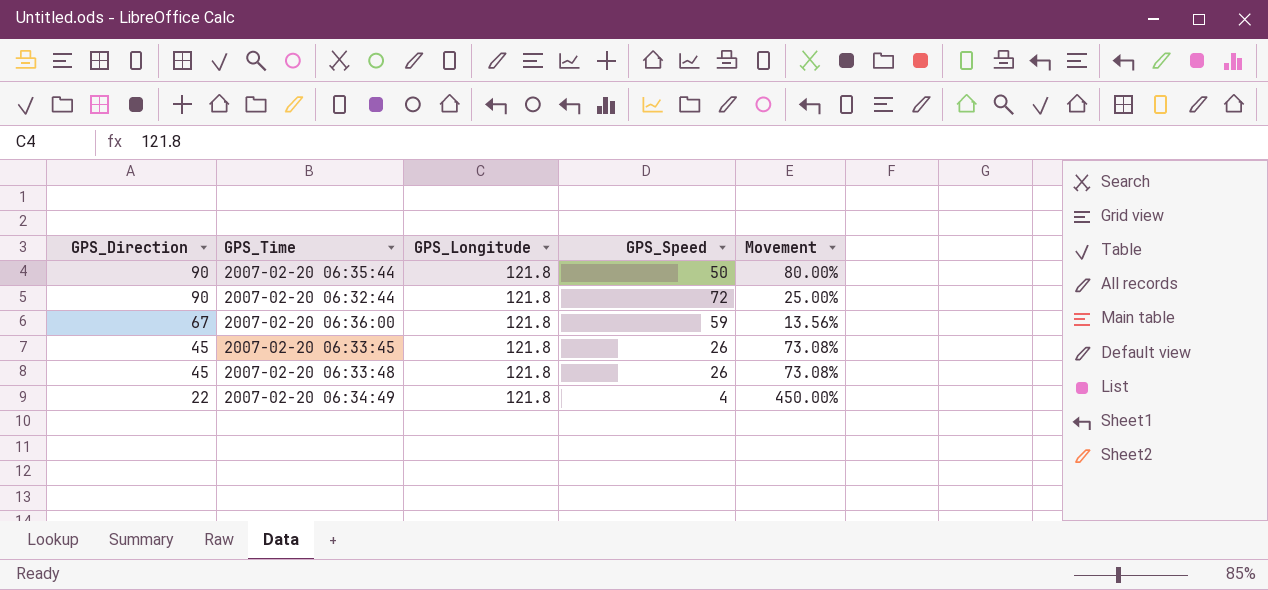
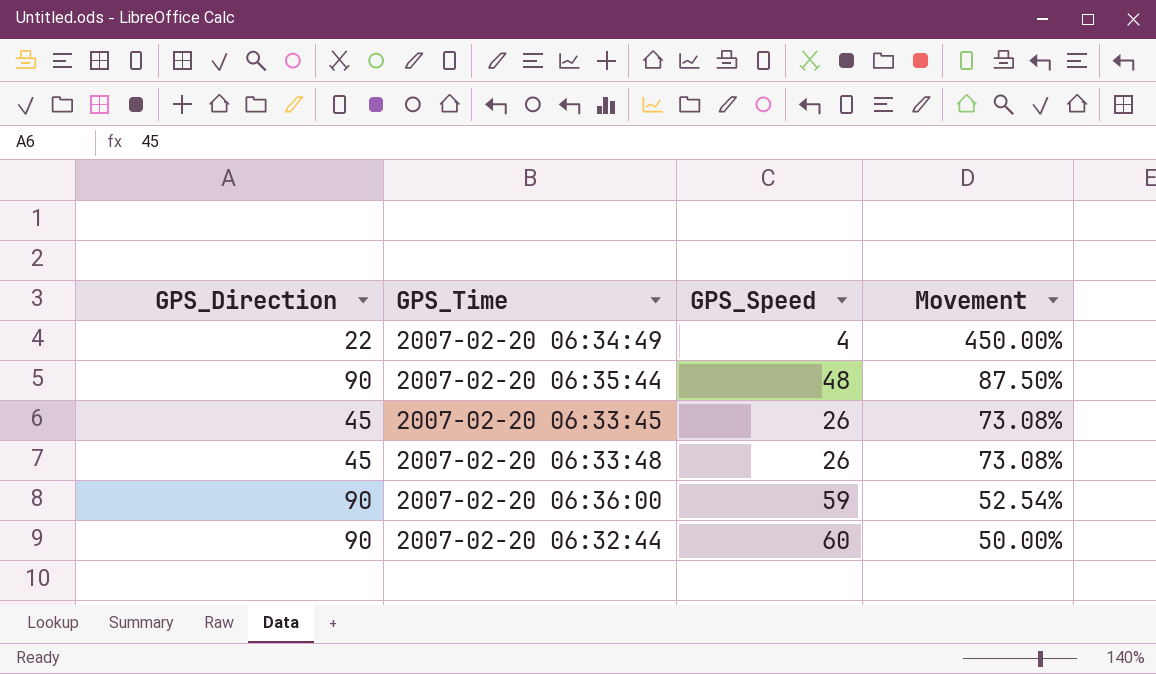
row order: GPS_Direction descending -> Movement descending
column GPS_Longitude | position: 3 -> none
2007-02-20 06:35:44 | GPS_Speed: 50 -> 48
2007-02-20 06:35:44 | Movement: 80.00% -> 87.50%
2007-02-20 06:36:00 | GPS_Direction: 67 -> 90
2007-02-20 06:36:00 | Movement: 13.56% -> 52.54%
2007-02-20 06:32:44 | GPS_Speed: 72 -> 60
2007-02-20 06:32:44 | Movement: 25.00% -> 50.00%

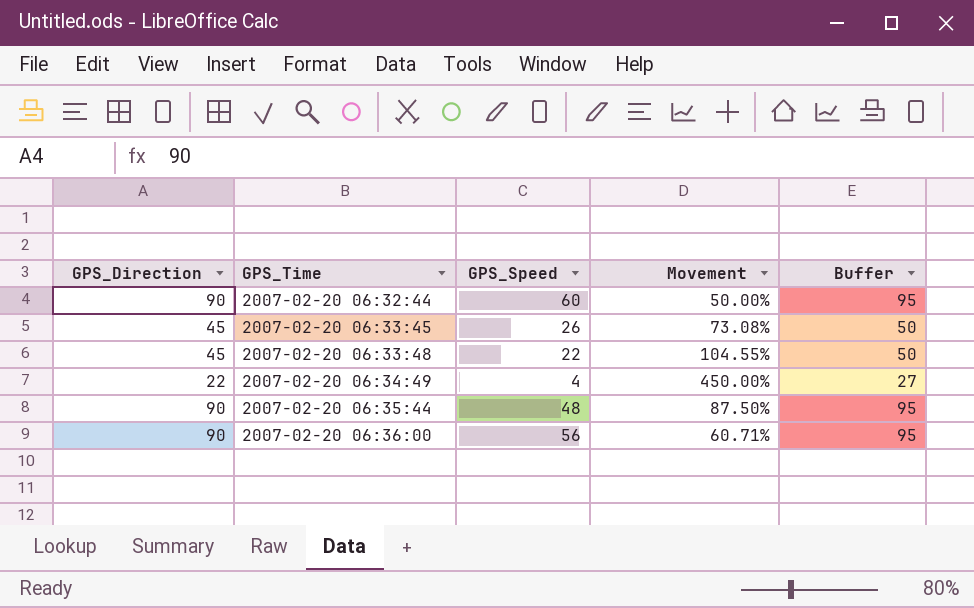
row order: Movement descending -> GPS_Time ascending
column Buffer | formula: none -> [GPS_Direction] + 5
2007-02-20 06:33:48 | GPS_Speed: 26 -> 22
2007-02-20 06:33:48 | Movement: 73.08% -> 104.55%
2007-02-20 06:36:00 | GPS_Speed: 59 -> 56
2007-02-20 06:36:00 | Movement: 52.54% -> 60.71%

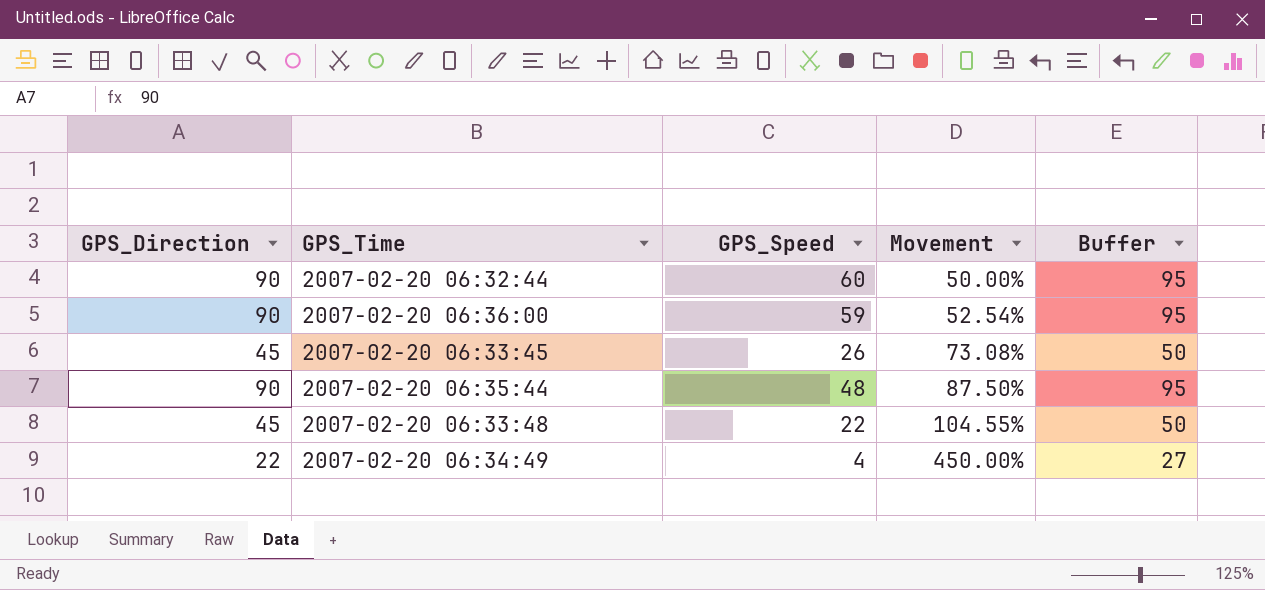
row order: GPS_Time ascending -> Movement ascending
2007-02-20 06:36:00 | GPS_Speed: 56 -> 59
2007-02-20 06:36:00 | Movement: 60.71% -> 52.54%

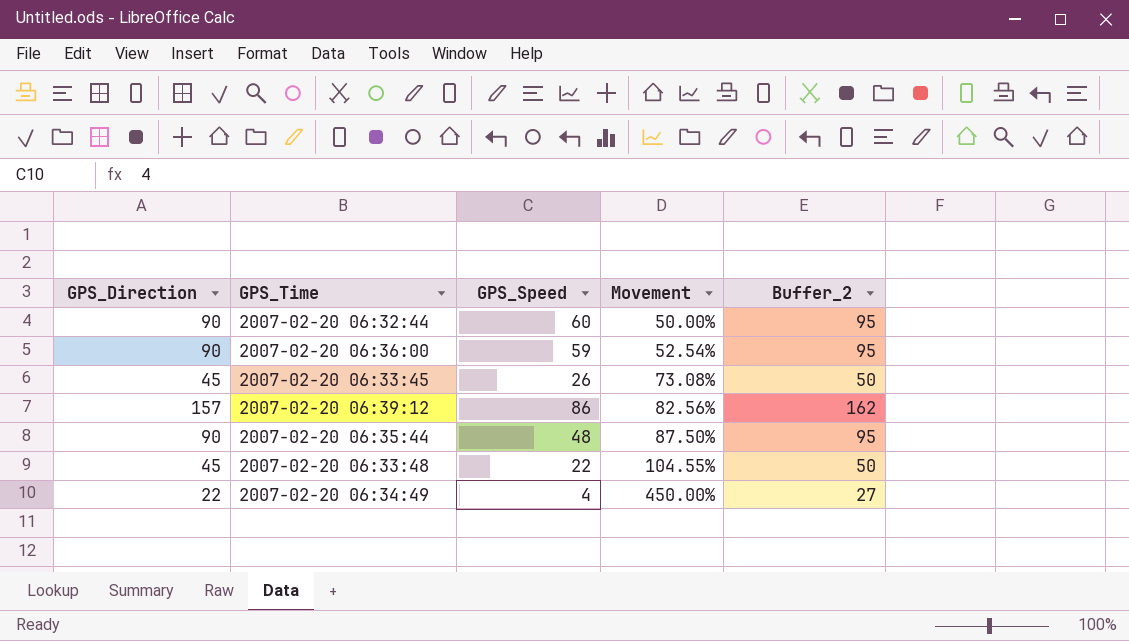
column name: Buffer -> Buffer_2
row 2007-02-20 06:39:12: none -> 157 | 86 | 82.56% | 162

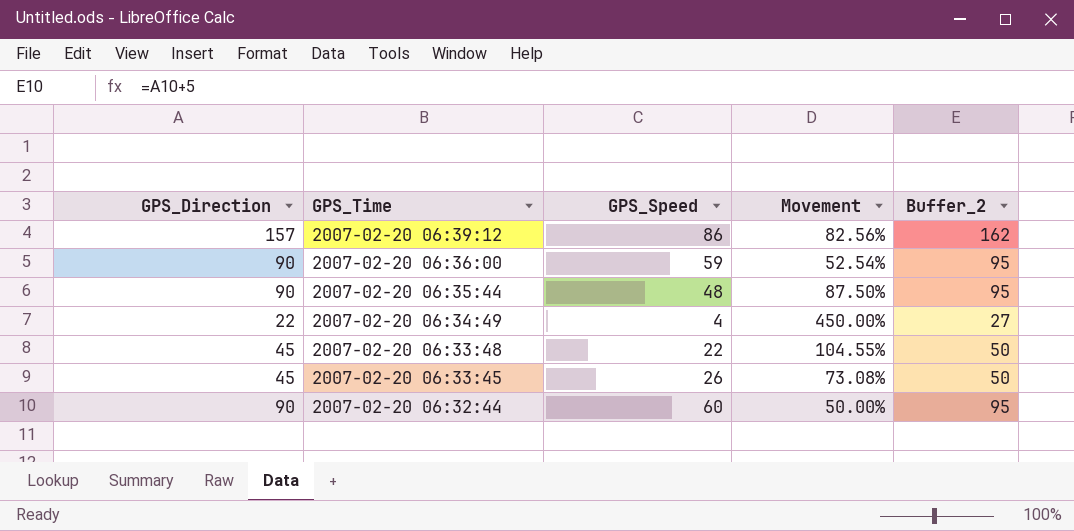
row order: Movement ascending -> GPS_Time descending

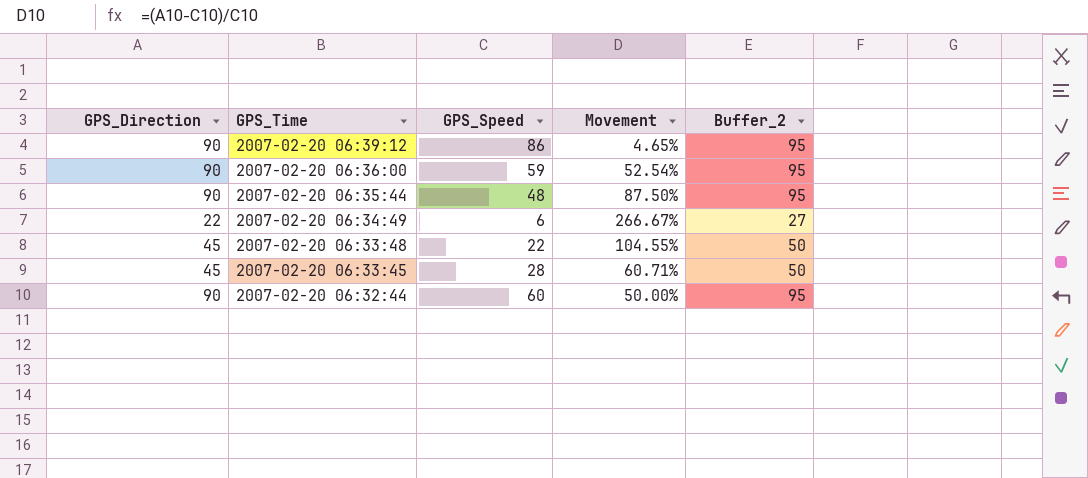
2007-02-20 06:39:12 | GPS_Direction: 157 -> 90
2007-02-20 06:39:12 | Movement: 82.56% -> 4.65%
2007-02-20 06:39:12 | Buffer_2: 162 -> 95
2007-02-20 06:34:49 | GPS_Speed: 4 -> 6
2007-02-20 06:34:49 | Movement: 450.00% -> 266.67%
2007-02-20 06:33:45 | GPS_Speed: 26 -> 28
2007-02-20 06:33:45 | Movement: 73.08% -> 60.71%

